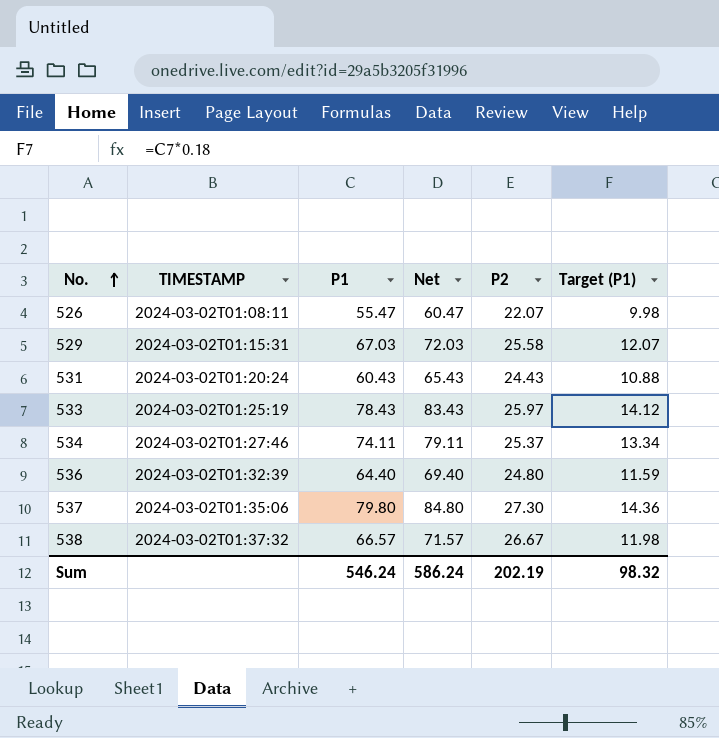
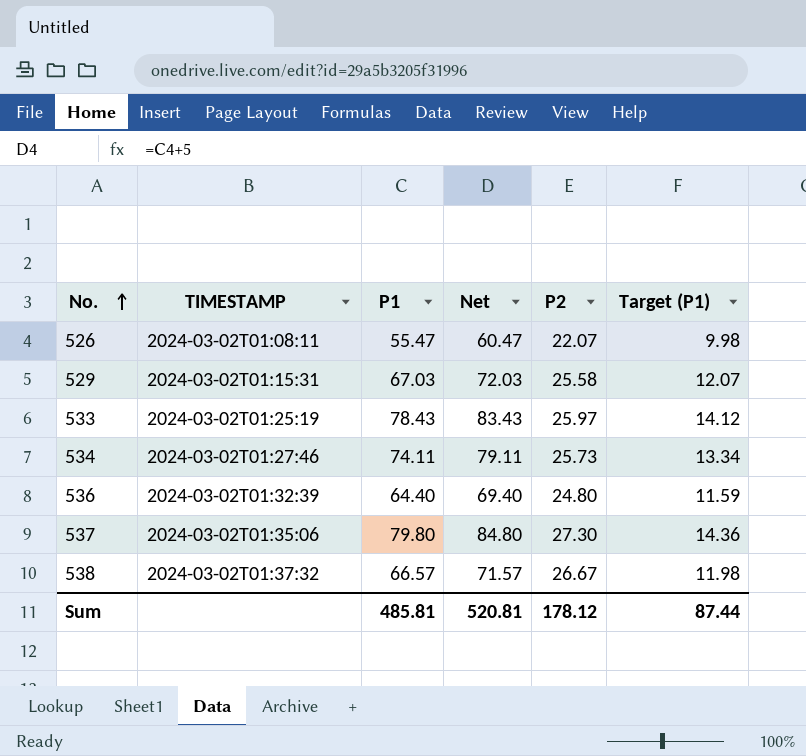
row 531: 2024-03-02T01:20:24 | 60.43 | 65.43 | 24.43 | 10.88 -> none
534 | P2: 25.37 -> 25.73
Sum | P1: 546.24 -> 485.81
Sum | Net: 586.24 -> 520.81
Sum | P2: 202.19 -> 178.12
Sum | Target (P1): 98.32 -> 87.44

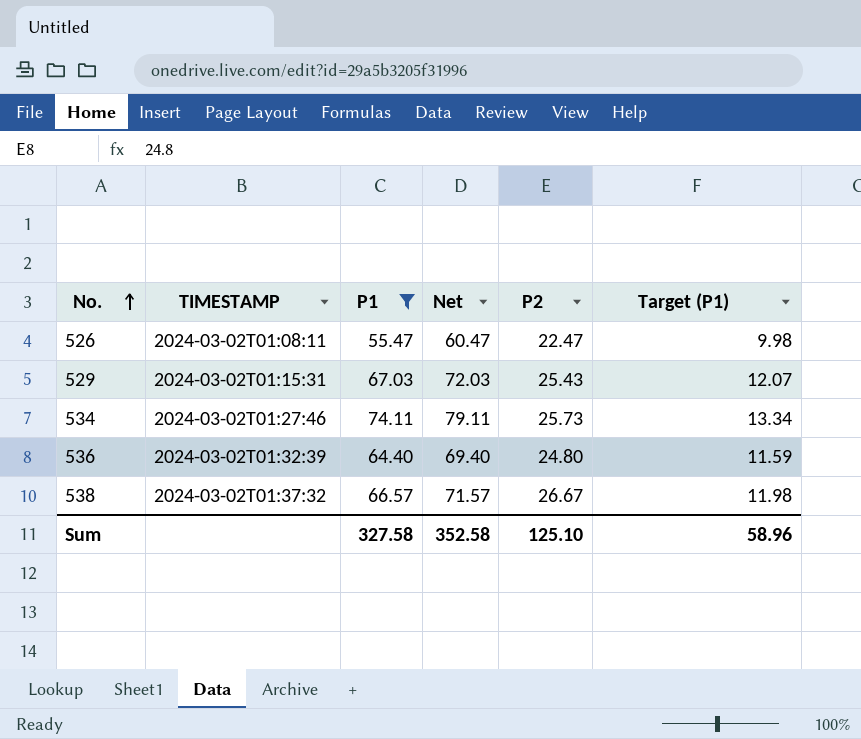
filter: none -> P1 <= 74.11
526 | P2: 22.07 -> 22.47
529 | P2: 25.58 -> 25.43
Sum | P1: 485.81 -> 327.58
Sum | Net: 520.81 -> 352.58
Sum | P2: 178.12 -> 125.10
Sum | Target (P1): 87.44 -> 58.96

